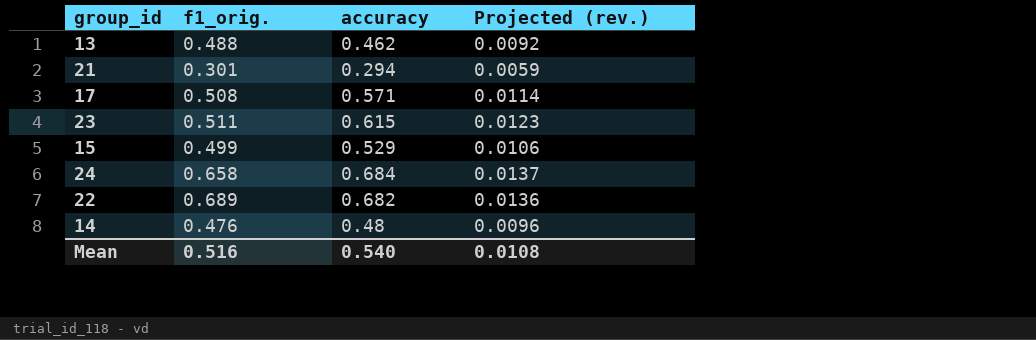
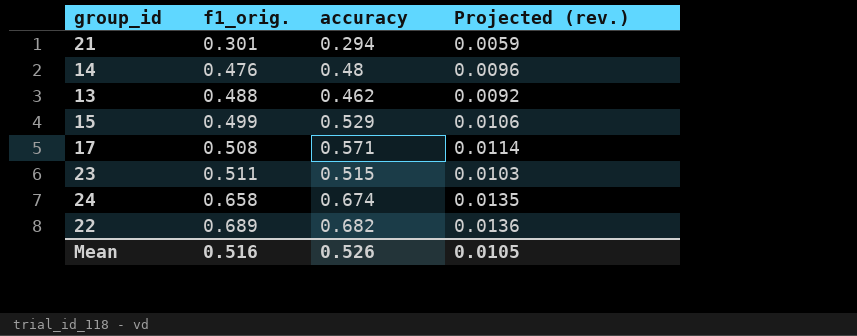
row order: none -> f1_orig. ascending
23 | accuracy: 0.615 -> 0.515
23 | Projected (rev.): 0.0123 -> 0.0103
24 | accuracy: 0.684 -> 0.674
24 | Projected (rev.): 0.0137 -> 0.0135
Mean | accuracy: 0.540 -> 0.526
Mean | Projected (rev.): 0.0108 -> 0.0105

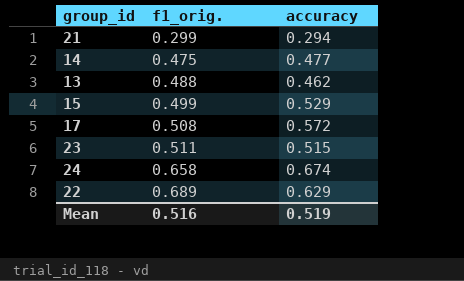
column Projected (rev.) | formula: [accuracy] * 0.02 -> none
21 | f1_orig.: 0.301 -> 0.299
14 | f1_orig.: 0.476 -> 0.475
14 | accuracy: 0.48 -> 0.477
17 | accuracy: 0.571 -> 0.572
22 | accuracy: 0.682 -> 0.629
Mean | accuracy: 0.526 -> 0.519

